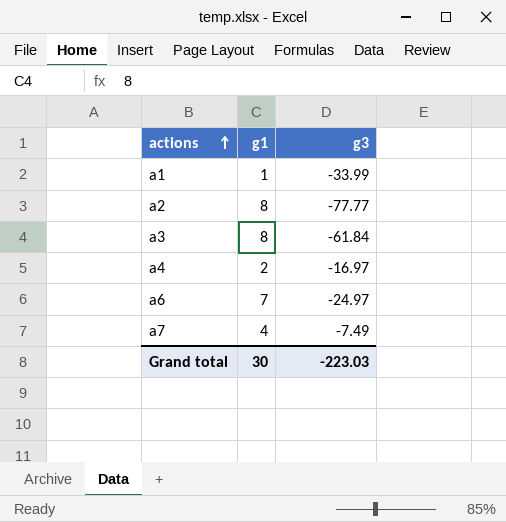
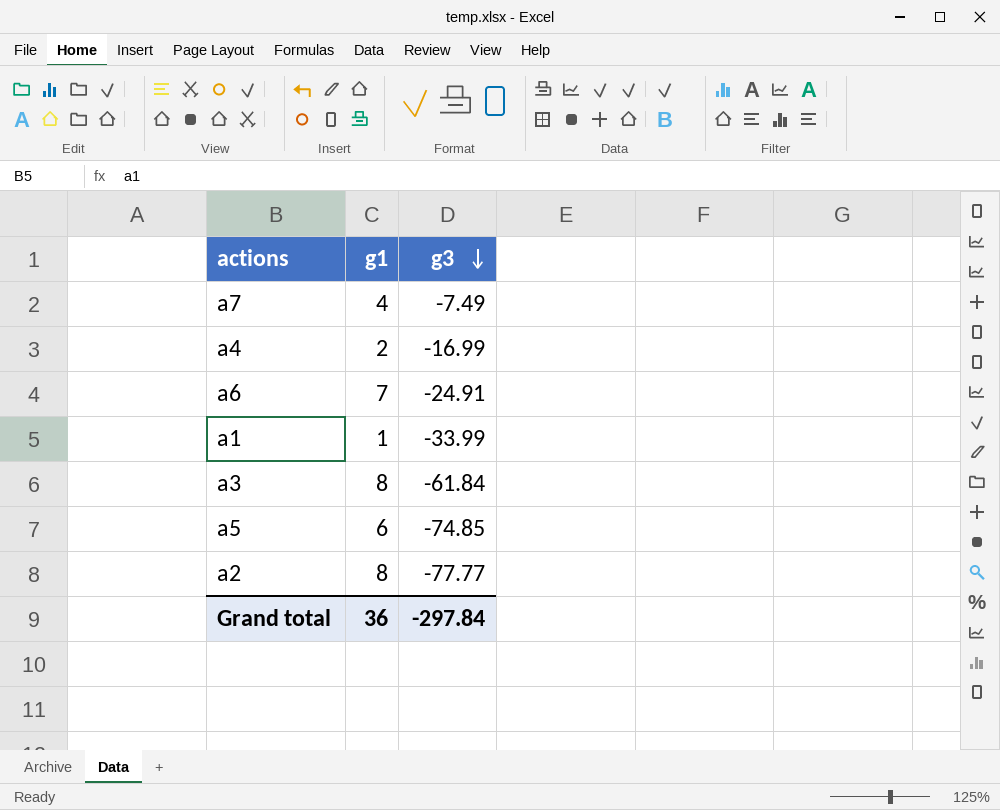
row order: actions ascending -> g3 descending
a4 | g3: -16.97 -> -16.99
a6 | g3: -24.97 -> -24.91
row a5: none -> 6 | -74.85
Grand total | g1: 30 -> 36
Grand total | g3: -223.03 -> -297.84

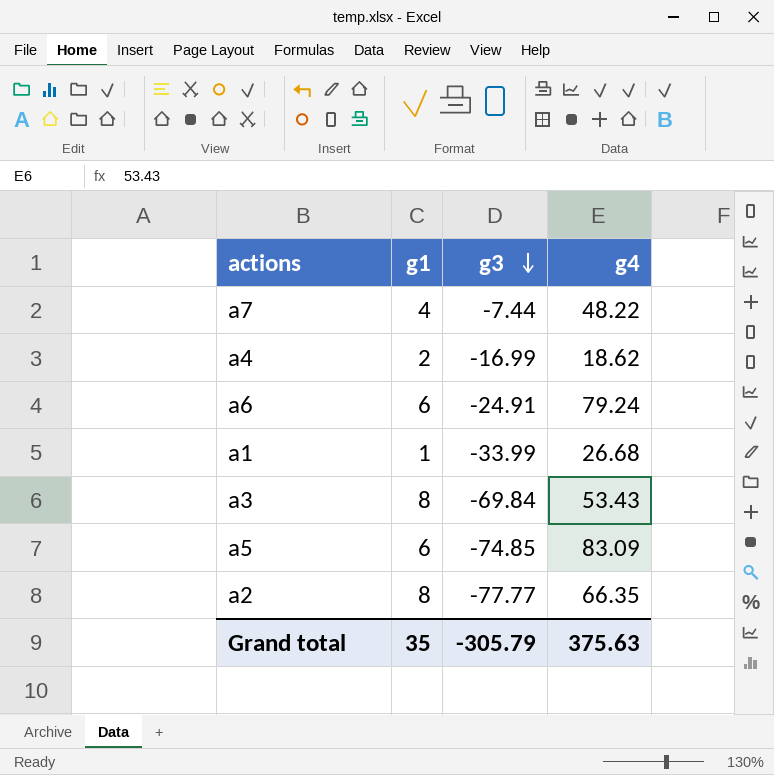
column g4 | position: none -> 4
a7 | g3: -7.49 -> -7.44
a6 | g1: 7 -> 6
a3 | g3: -61.84 -> -69.84
Grand total | g1: 36 -> 35
Grand total | g3: -297.84 -> -305.79

